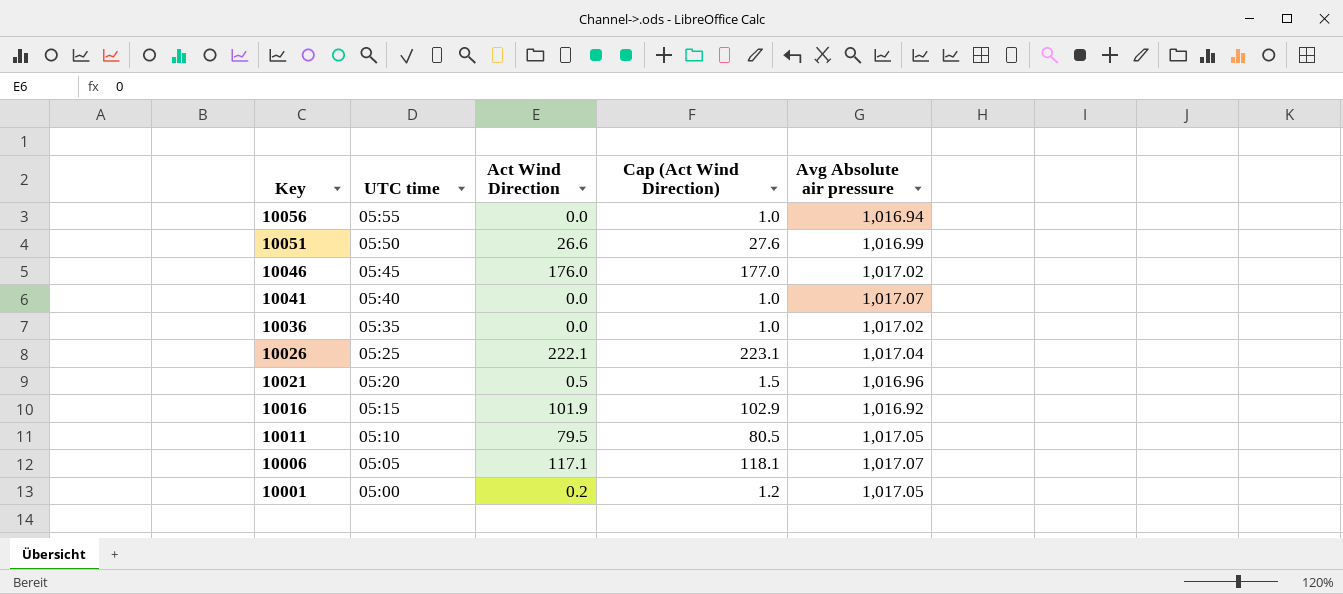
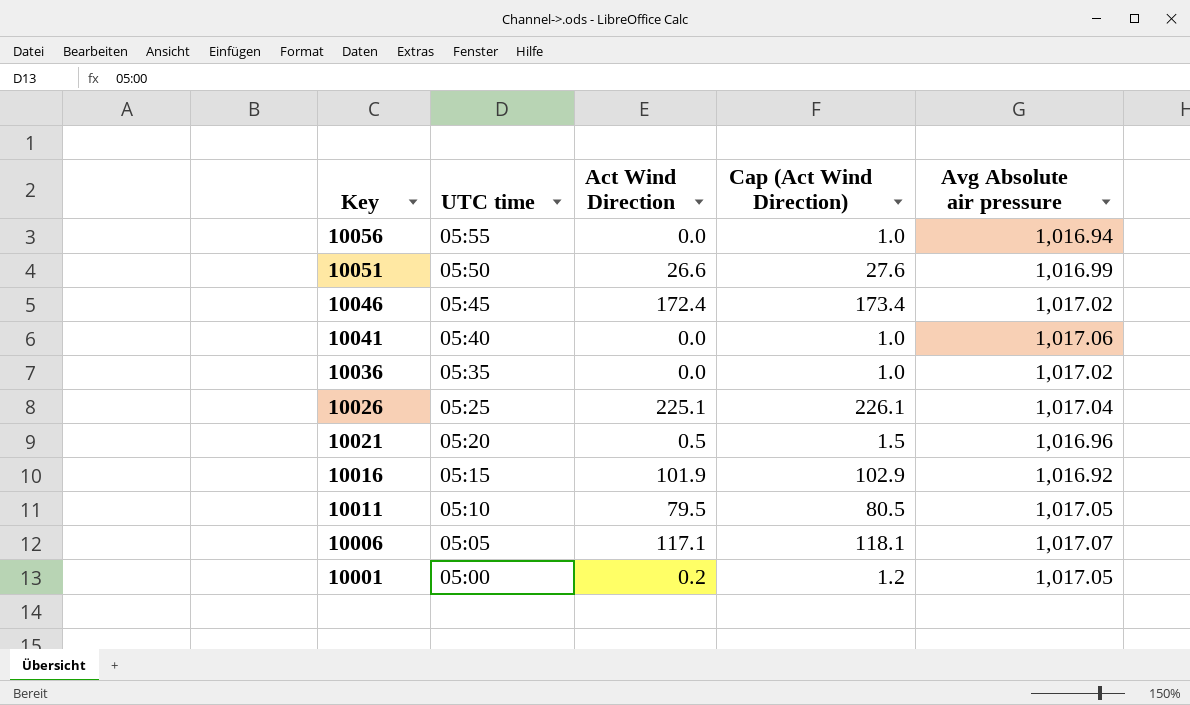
10046 | Act Wind Direction: 176.0 -> 172.4
10046 | Cap (Act Wind Direction): 177.0 -> 173.4
10041 | Avg Absolute air pressure: 1,017.07 -> 1,017.06
10026 | Act Wind Direction: 222.1 -> 225.1
10026 | Cap (Act Wind Direction): 223.1 -> 226.1

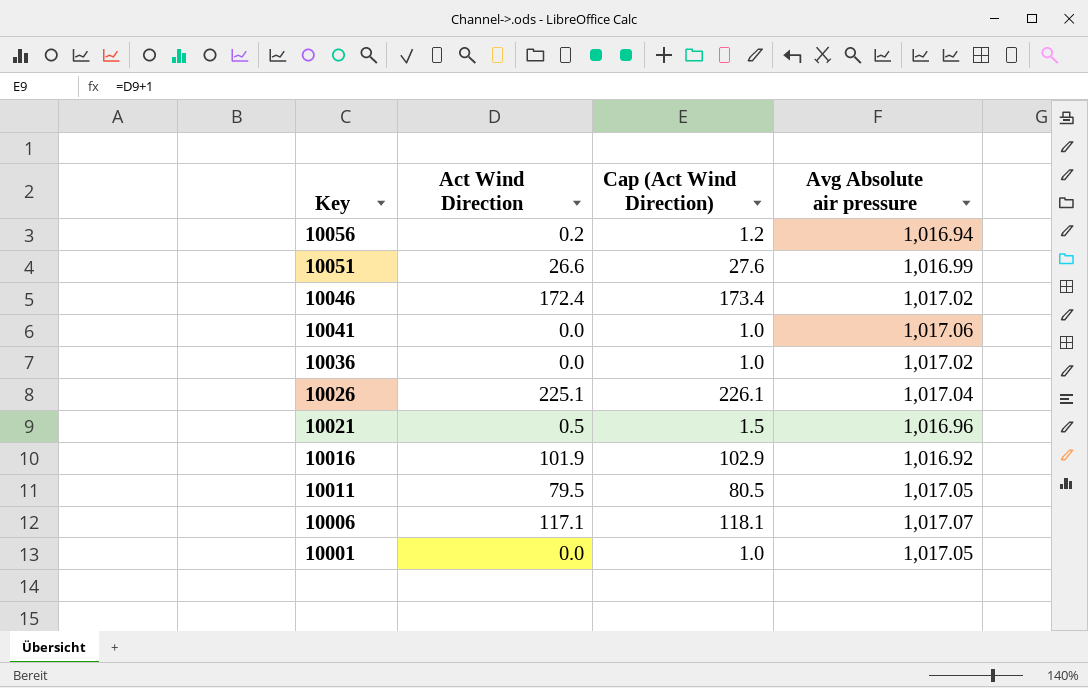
column UTC time | position: 2 -> none
10056 | Act Wind Direction: 0.0 -> 0.2
10056 | Cap (Act Wind Direction): 1.0 -> 1.2
10001 | Act Wind Direction: 0.2 -> 0.0
10001 | Cap (Act Wind Direction): 1.2 -> 1.0

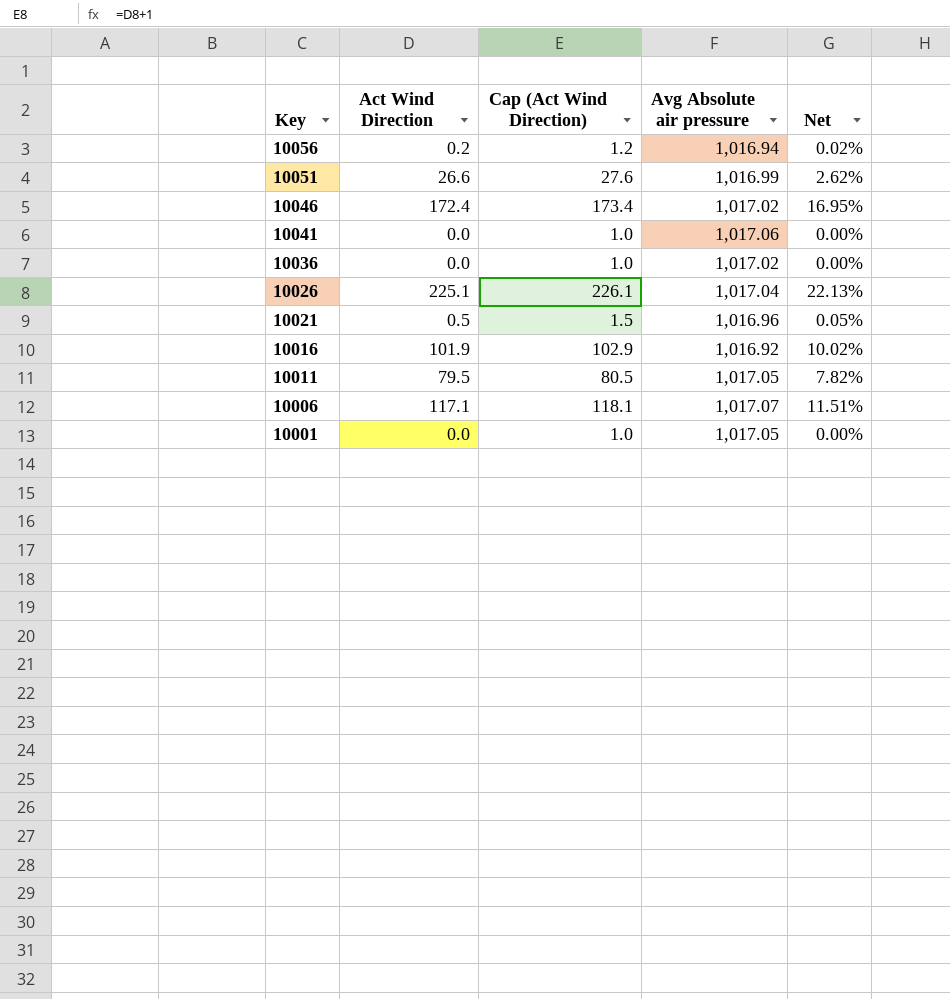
column Net | formula: none -> [Act Wind Direction] / [Avg Absolute air pressure]

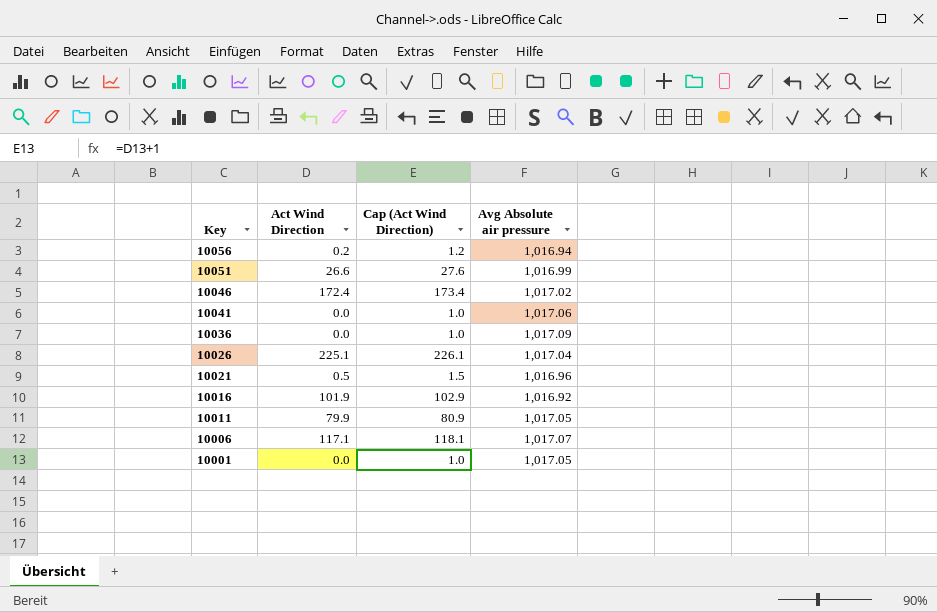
column Net | formula: [Act Wind Direction] / [Avg Absolute air pressure] -> none
10036 | Avg Absolute air pressure: 1,017.02 -> 1,017.09
10011 | Act Wind Direction: 79.5 -> 79.9
10011 | Cap (Act Wind Direction): 80.5 -> 80.9

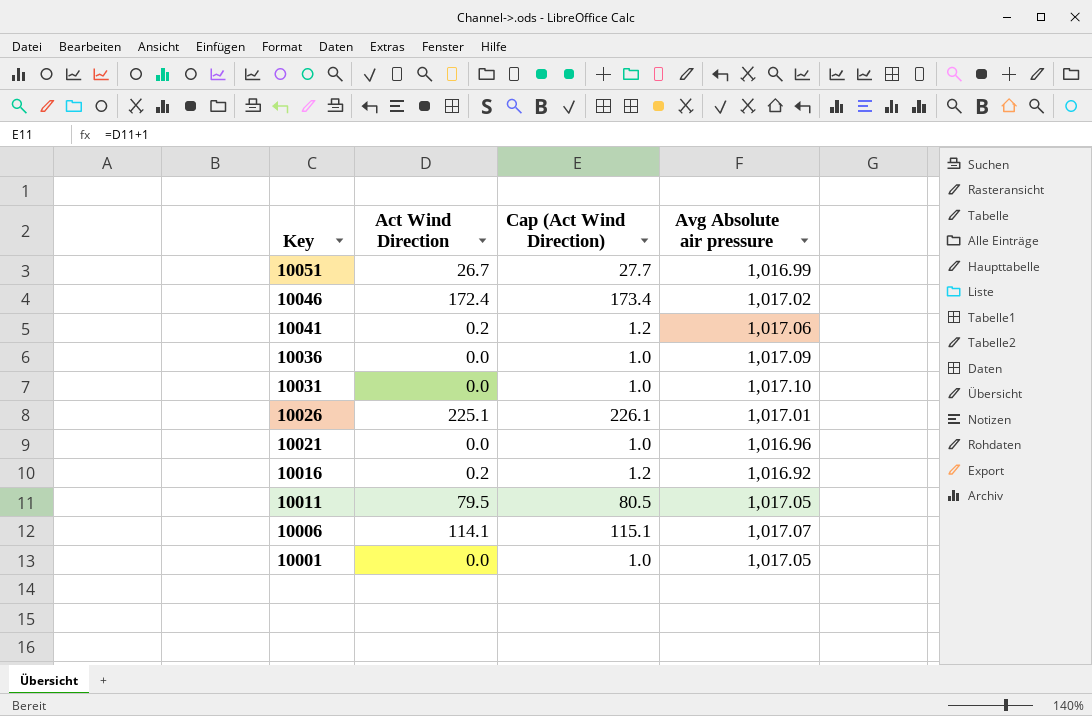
row 10056: 0.2 | 1.2 | 1,016.94 -> none
10051 | Act Wind Direction: 26.6 -> 26.7
10051 | Cap (Act Wind Direction): 27.6 -> 27.7
10041 | Act Wind Direction: 0.0 -> 0.2
10041 | Cap (Act Wind Direction): 1.0 -> 1.2
row 10031: none -> 0.0 | 1.0 | 1,017.10
10026 | Avg Absolute air pressure: 1,017.04 -> 1,017.01
10021 | Act Wind Direction: 0.5 -> 0.0
10021 | Cap (Act Wind Direction): 1.5 -> 1.0
10016 | Act Wind Direction: 101.9 -> 0.2
10016 | Cap (Act Wind Direction): 102.9 -> 1.2
10011 | Act Wind Direction: 79.9 -> 79.5
10011 | Cap (Act Wind Direction): 80.9 -> 80.5
10006 | Act Wind Direction: 117.1 -> 114.1
10006 | Cap (Act Wind Direction): 118.1 -> 115.1

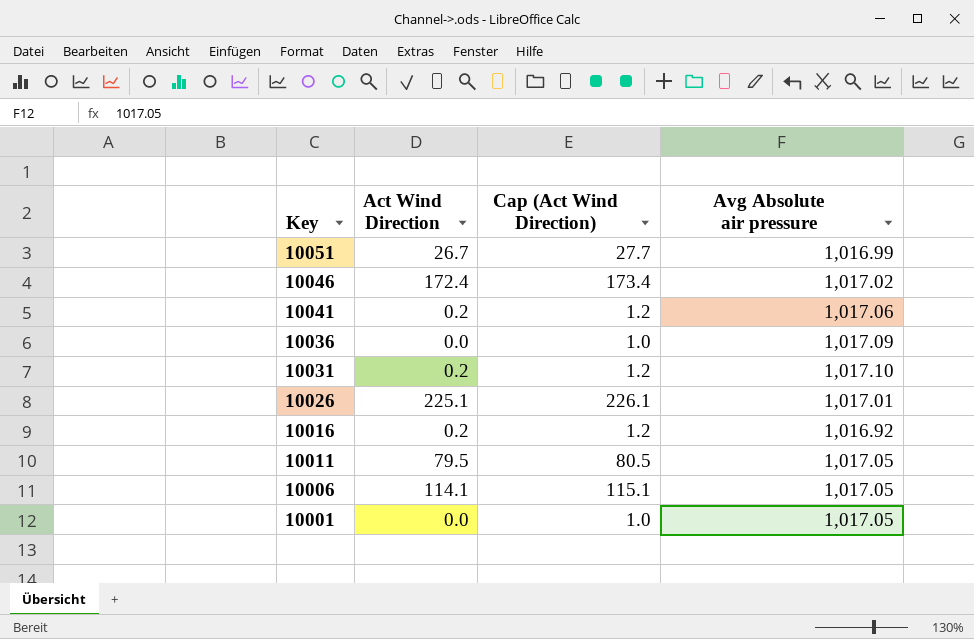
row 10021: 0.0 | 1.0 | 1,016.96 -> none
10031 | Act Wind Direction: 0.0 -> 0.2
10031 | Cap (Act Wind Direction): 1.0 -> 1.2
10006 | Avg Absolute air pressure: 1,017.07 -> 1,017.05

